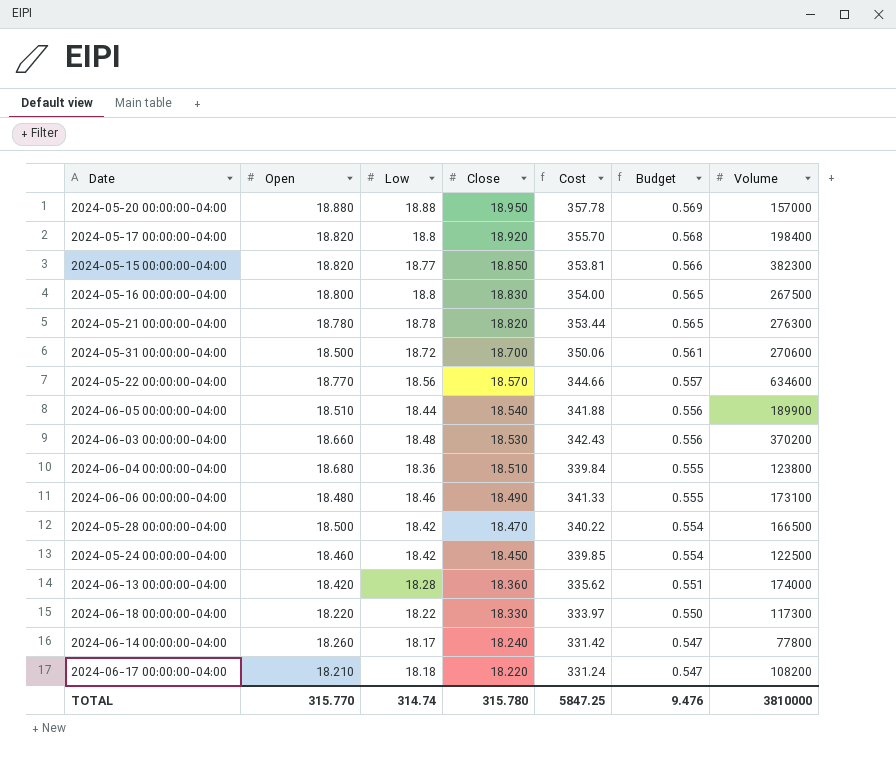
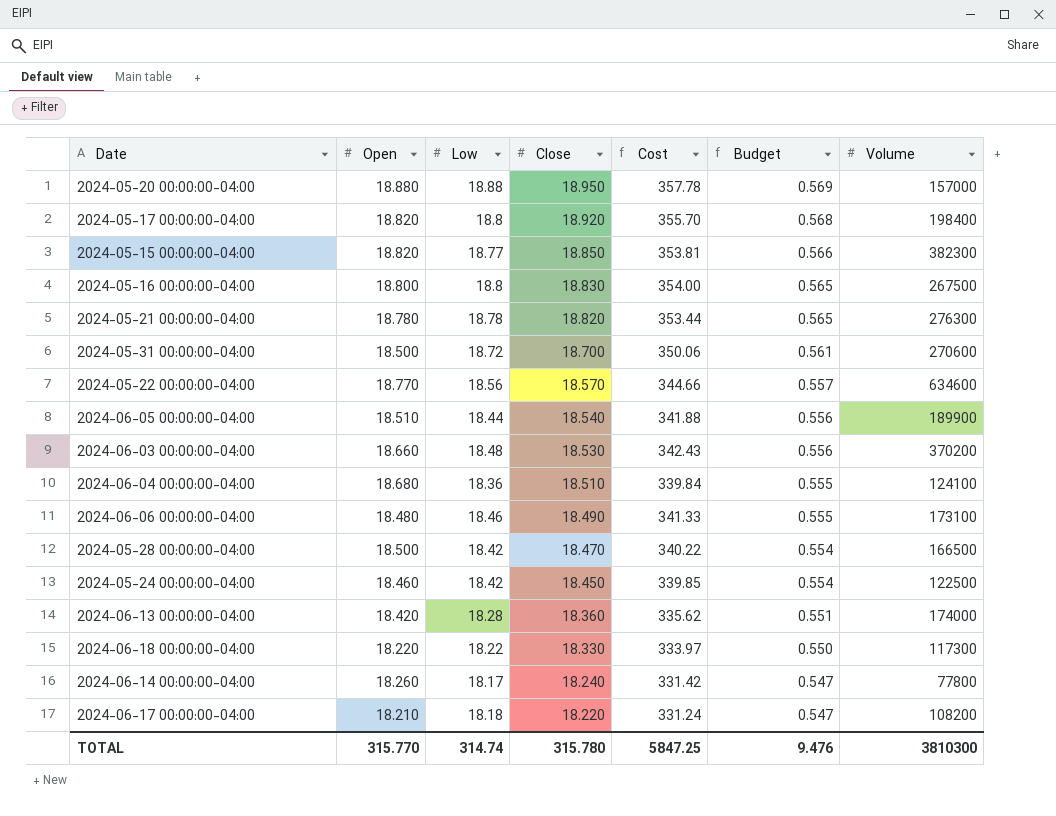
2024-06-04 00:00:00-04:00 | Volume: 123800 -> 124100
TOTAL | Volume: 3810000 -> 3810300

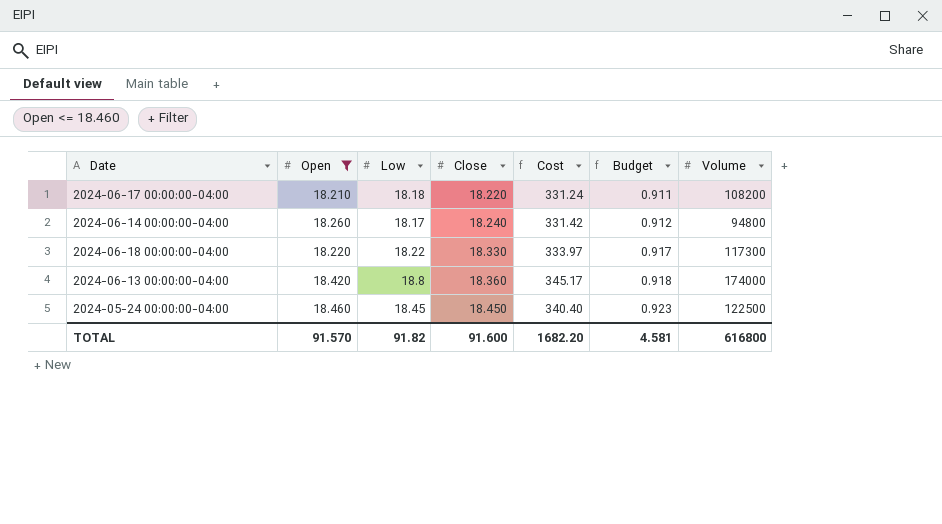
filter: none -> Open <= 18.460
row order: Close descending -> Close ascending
column Budget | formula: [Close] * 0.03 -> [Close] * 0.05
2024-06-14 00:00:00-04:00 | Volume: 77800 -> 94800
2024-06-13 00:00:00-04:00 | Low: 18.28 -> 18.8
2024-06-13 00:00:00-04:00 | Cost: 335.62 -> 345.17
2024-05-24 00:00:00-04:00 | Low: 18.42 -> 18.45
2024-05-24 00:00:00-04:00 | Cost: 339.85 -> 340.40
TOTAL | Open: 315.770 -> 91.570
TOTAL | Low: 314.74 -> 91.82
TOTAL | Close: 315.780 -> 91.600
TOTAL | Cost: 5847.25 -> 1682.20
TOTAL | Budget: 9.476 -> 4.581
TOTAL | Volume: 3810300 -> 616800

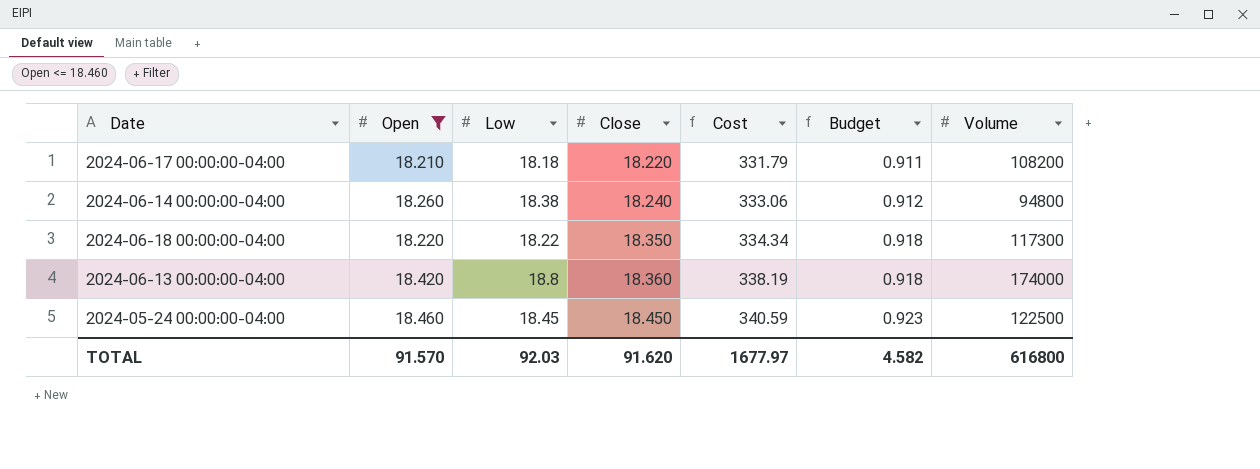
column Cost | formula: [Low] * [Close] -> [Open] * [Close]
2024-06-14 00:00:00-04:00 | Low: 18.17 -> 18.38
2024-06-18 00:00:00-04:00 | Close: 18.330 -> 18.350
2024-06-18 00:00:00-04:00 | Budget: 0.917 -> 0.918
TOTAL | Low: 91.82 -> 92.03
TOTAL | Close: 91.600 -> 91.620
TOTAL | Cost: 1682.20 -> 1677.97
TOTAL | Budget: 4.581 -> 4.582

